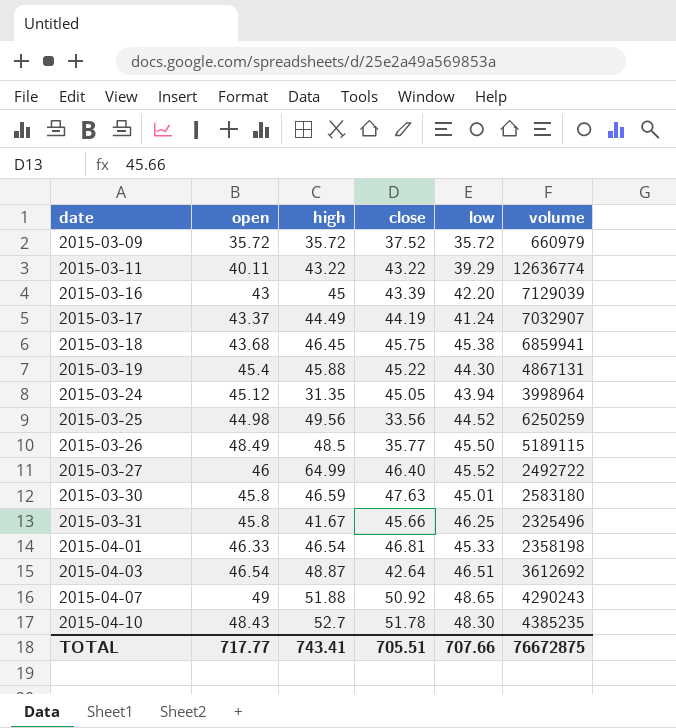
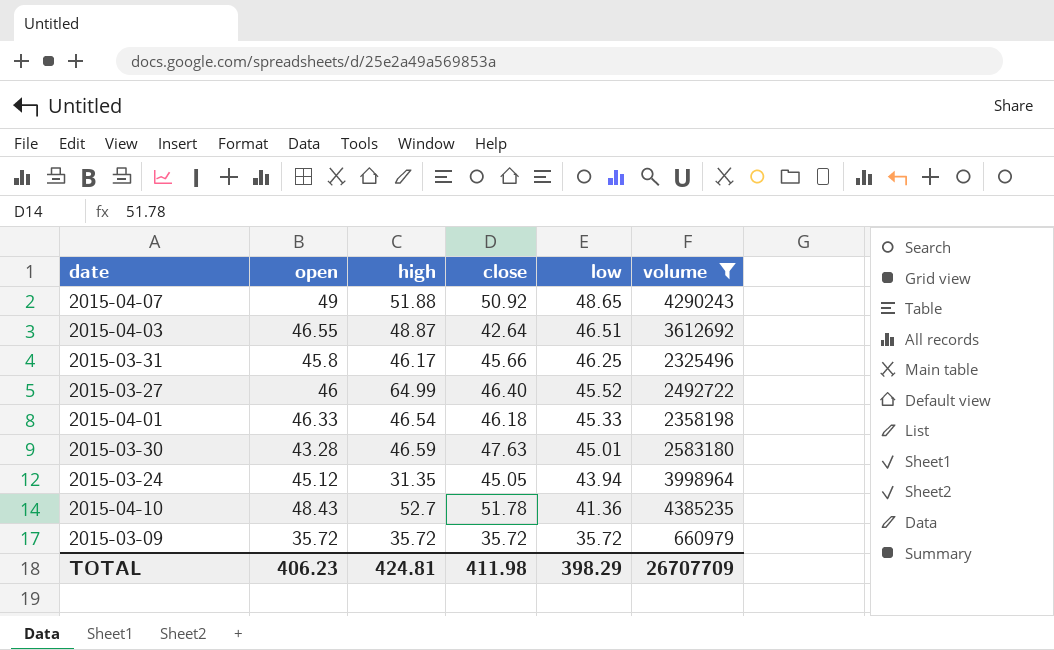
filter: none -> volume <= 4385235
row order: date ascending -> low descending
2015-04-03 | open: 46.54 -> 46.55
2015-03-31 | high: 41.67 -> 46.17
2015-04-01 | close: 46.81 -> 46.18
2015-03-30 | open: 45.8 -> 43.28
2015-04-10 | low: 48.30 -> 41.36
2015-03-09 | close: 37.52 -> 35.72
TOTAL | open: 717.77 -> 406.23
TOTAL | high: 743.41 -> 424.81
TOTAL | close: 705.51 -> 411.98
TOTAL | low: 707.66 -> 398.29
TOTAL | volume: 76672875 -> 26707709

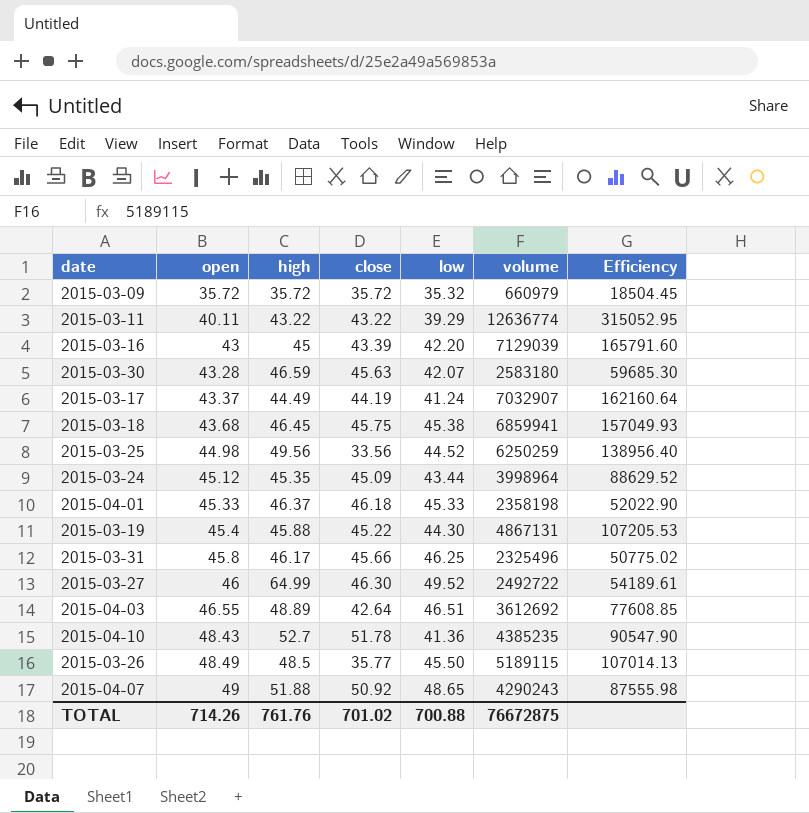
filter: volume <= 4385235 -> none
row order: low descending -> open ascending
column Efficiency | formula: none -> [volume] / [open]
2015-03-09 | low: 35.72 -> 35.32
2015-03-30 | close: 47.63 -> 45.63
2015-03-30 | low: 45.01 -> 42.07
2015-03-24 | high: 31.35 -> 45.35
2015-03-24 | close: 45.05 -> 45.09
2015-03-24 | low: 43.94 -> 43.44
2015-04-01 | open: 46.33 -> 45.33
2015-04-01 | high: 46.54 -> 46.37
2015-03-27 | close: 46.40 -> 46.30
2015-03-27 | low: 45.52 -> 49.52
2015-04-03 | high: 48.87 -> 48.89
TOTAL | open: 406.23 -> 714.26
TOTAL | high: 424.81 -> 761.76
TOTAL | close: 411.98 -> 701.02
TOTAL | low: 398.29 -> 700.88
TOTAL | volume: 26707709 -> 76672875

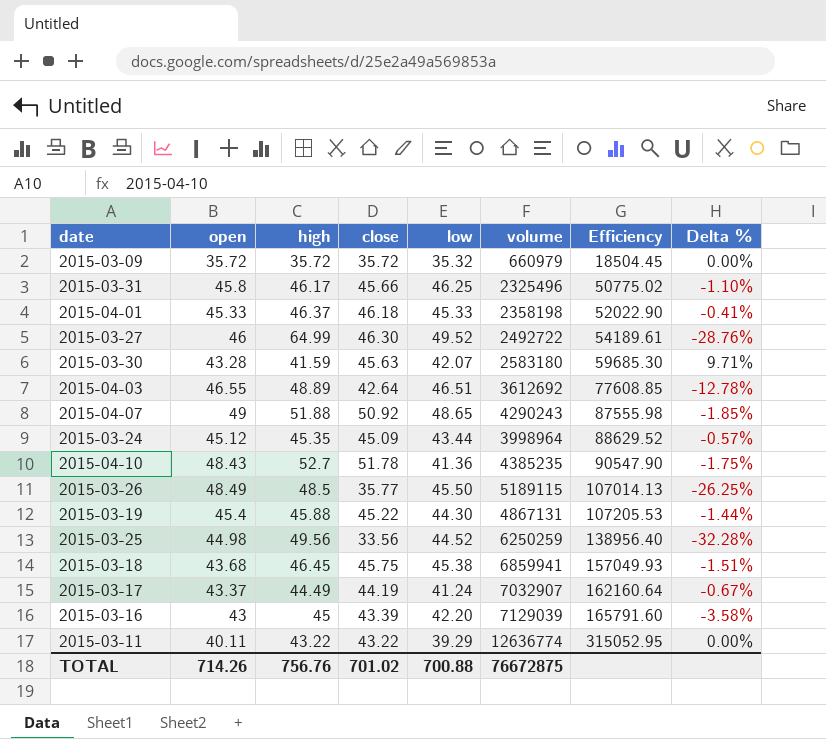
row order: open ascending -> Efficiency ascending
column Delta % | formula: none -> ([close] - [high]) / [high]
2015-03-30 | high: 46.59 -> 41.59
TOTAL | high: 761.76 -> 756.76

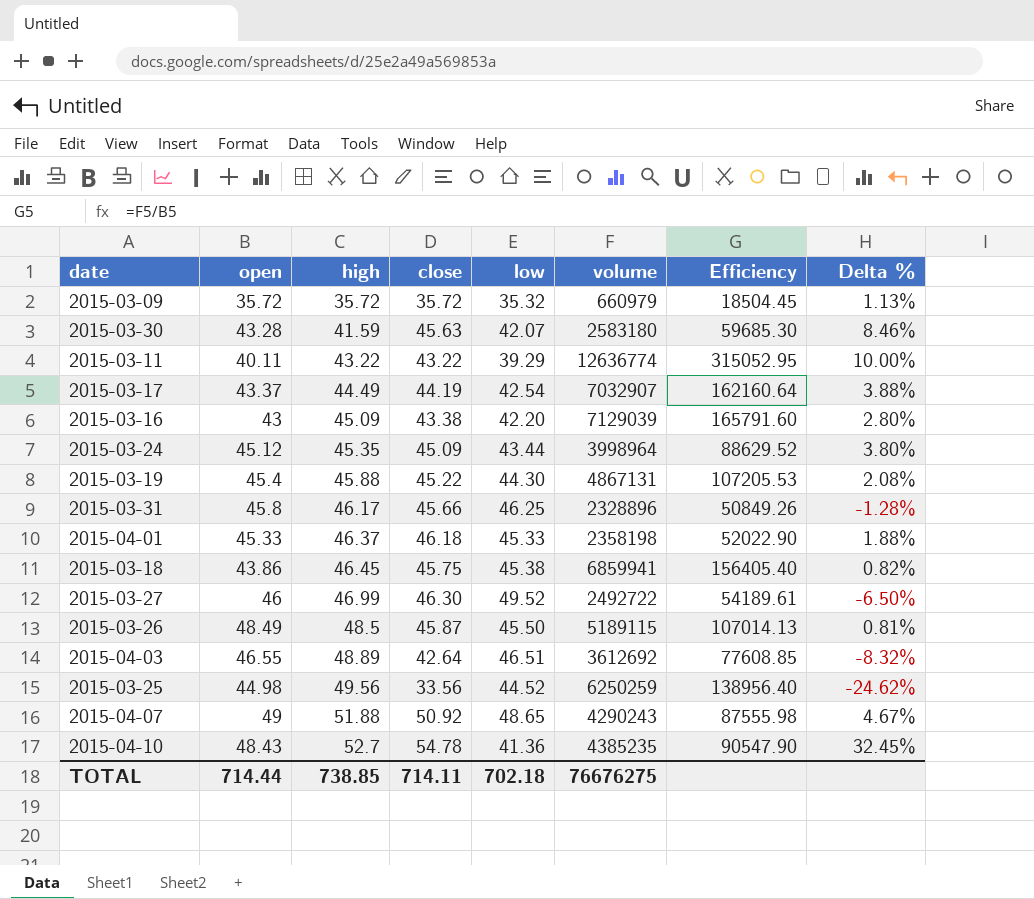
row order: Efficiency ascending -> high ascending
column Delta % | formula: ([close] - [high]) / [high] -> ([close] - [low]) / [low]
2015-03-17 | low: 41.24 -> 42.54
2015-03-16 | high: 45 -> 45.09
2015-03-16 | close: 43.39 -> 43.38
2015-03-31 | volume: 2325496 -> 2328896
2015-03-31 | Efficiency: 50775.02 -> 50849.26
2015-03-18 | open: 43.68 -> 43.86
2015-03-18 | Efficiency: 157049.93 -> 156405.40
2015-03-27 | high: 64.99 -> 46.99
2015-03-26 | close: 35.77 -> 45.87
2015-04-10 | close: 51.78 -> 54.78
TOTAL | open: 714.26 -> 714.44
TOTAL | high: 756.76 -> 738.85
TOTAL | close: 701.02 -> 714.11
TOTAL | low: 700.88 -> 702.18
TOTAL | volume: 76672875 -> 76676275

